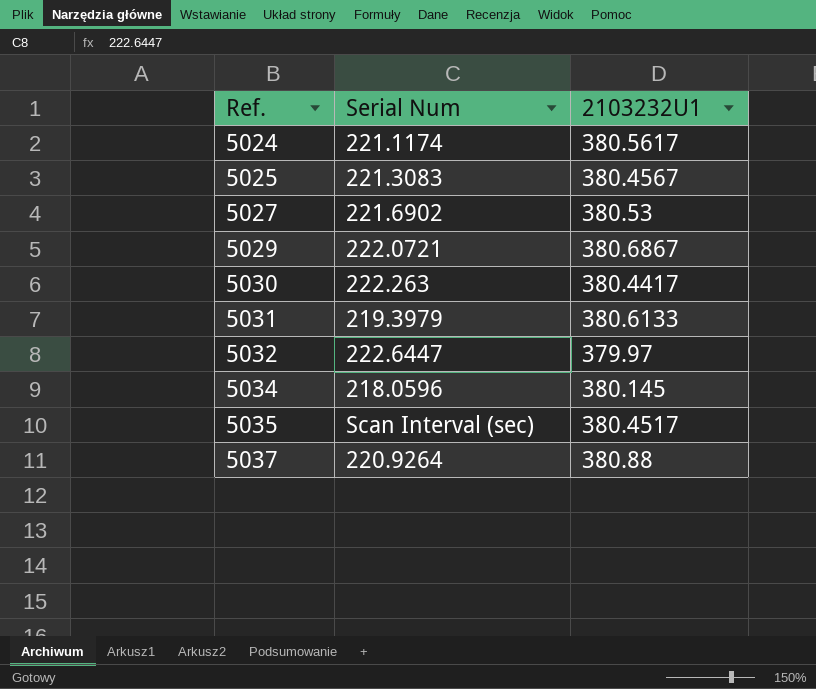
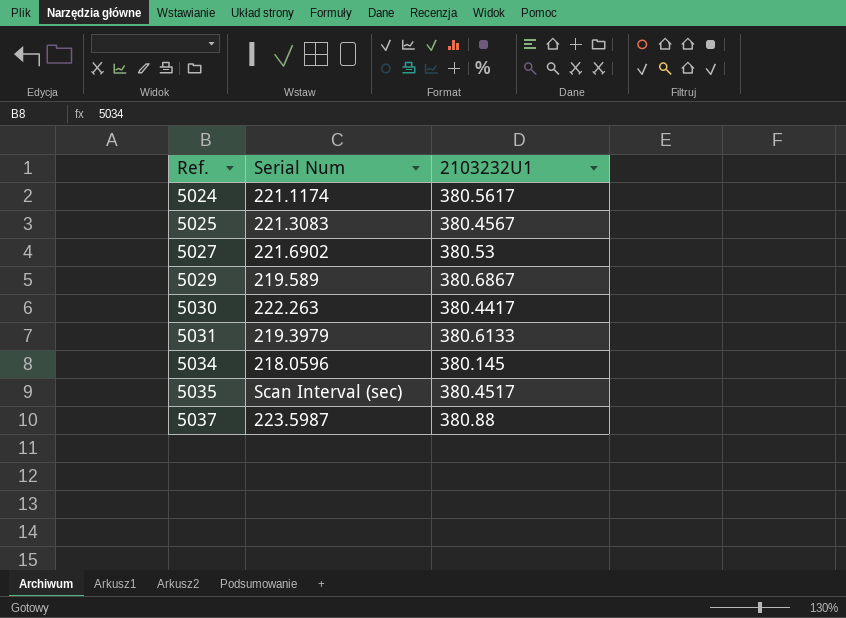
row 5032: 222.6447 | 379.97 -> none
5029 | Serial Num: 222.0721 -> 219.589
5037 | Serial Num: 220.9264 -> 223.5987

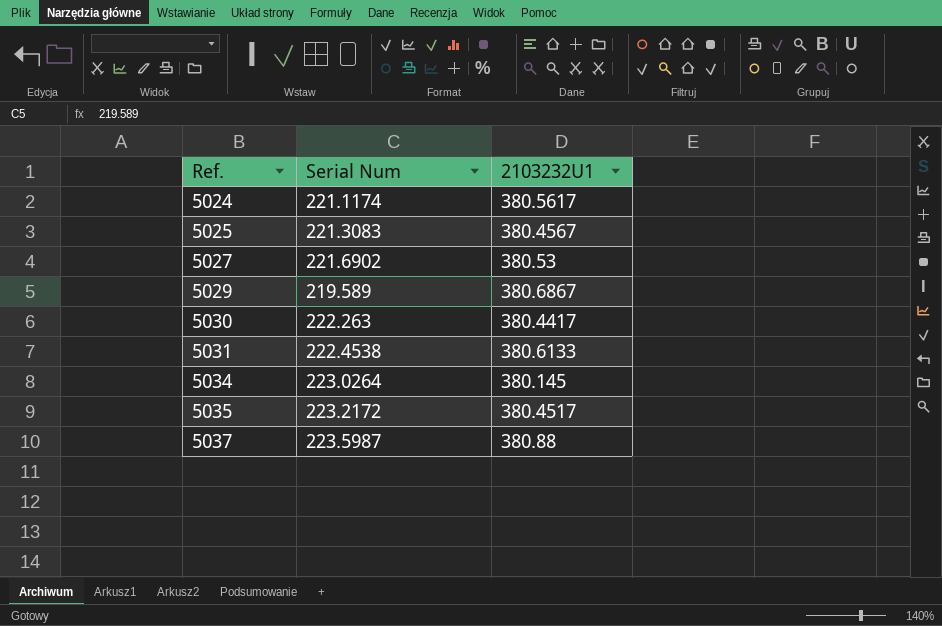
5031 | Serial Num: 219.3979 -> 222.4538
5034 | Serial Num: 218.0596 -> 223.0264
5035 | Serial Num: Scan Interval (sec) -> 223.2172

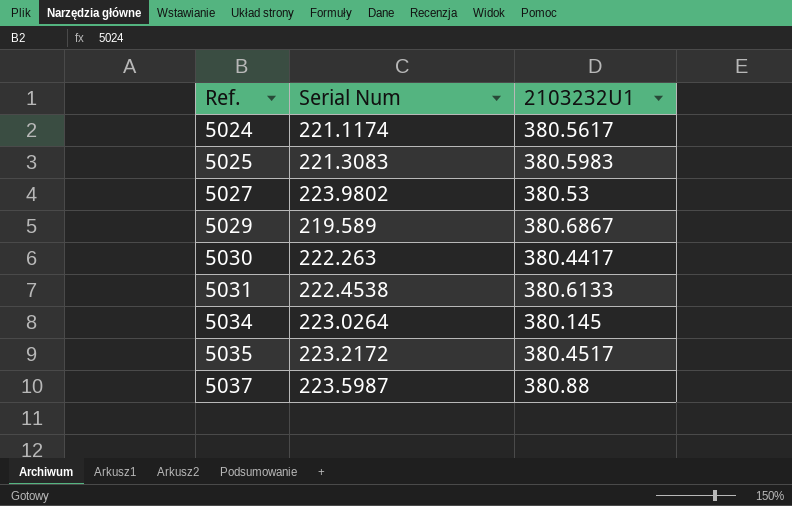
5025 | 2103232U1: 380.4567 -> 380.5983
5027 | Serial Num: 221.6902 -> 223.9802

